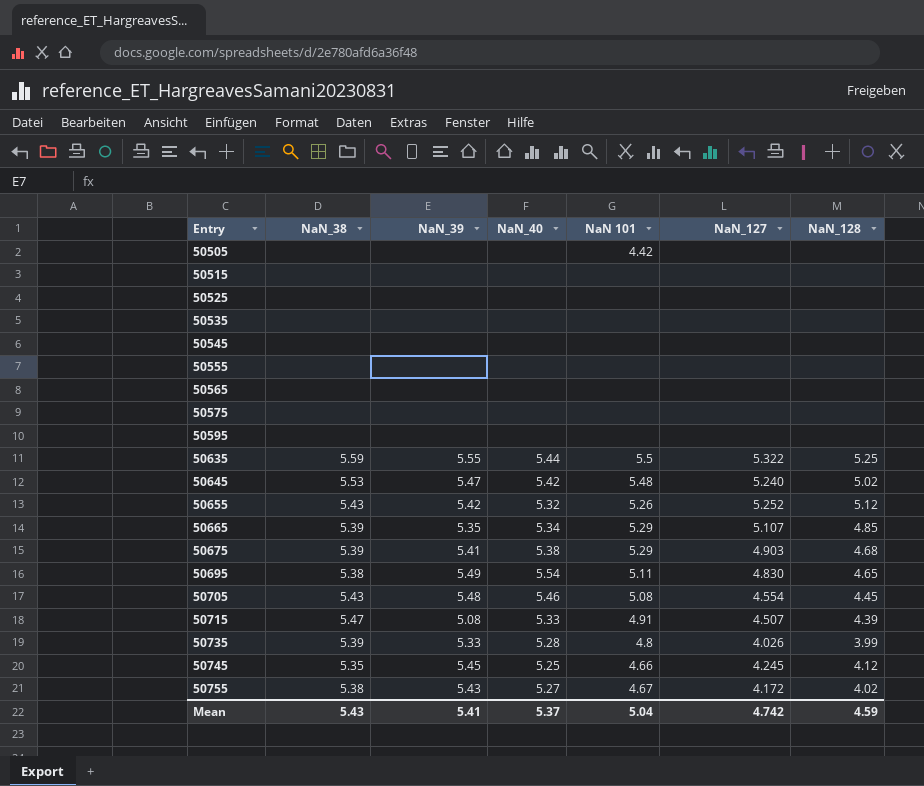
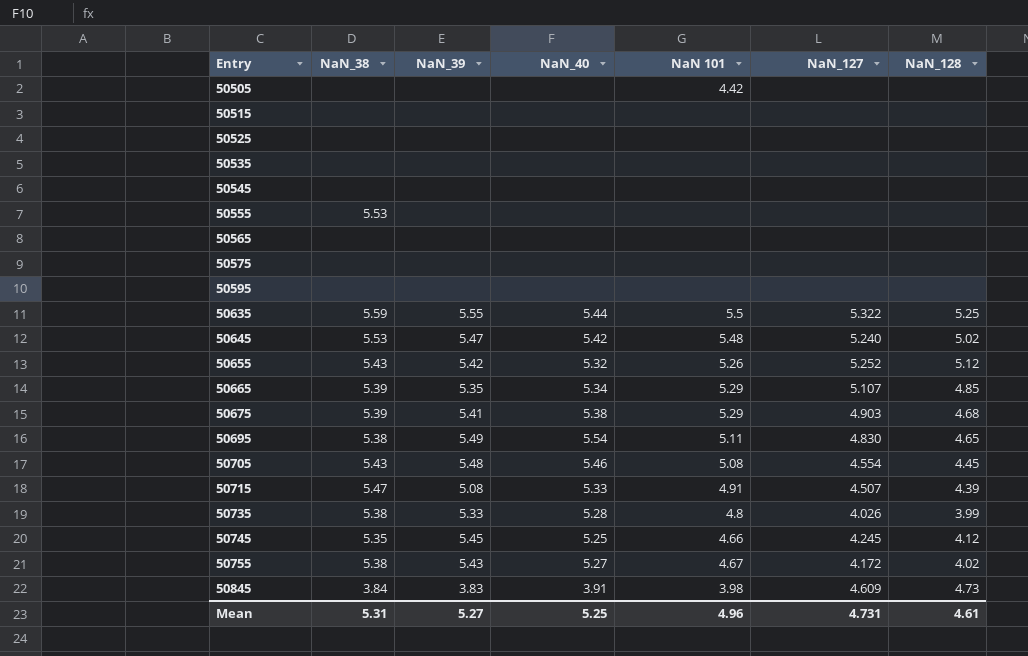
50555 | NaN_38: none -> 5.53
50735 | NaN_38: 5.39 -> 5.38
row 50845: none -> 3.84 | 3.83 | 3.91 | 3.98 | 4.609 | 4.73
Mean | NaN_38: 5.43 -> 5.31
Mean | NaN_39: 5.41 -> 5.27
Mean | NaN_40: 5.37 -> 5.25
Mean | NaN 101: 5.04 -> 4.96
Mean | NaN_127: 4.742 -> 4.731
Mean | NaN_128: 4.59 -> 4.61

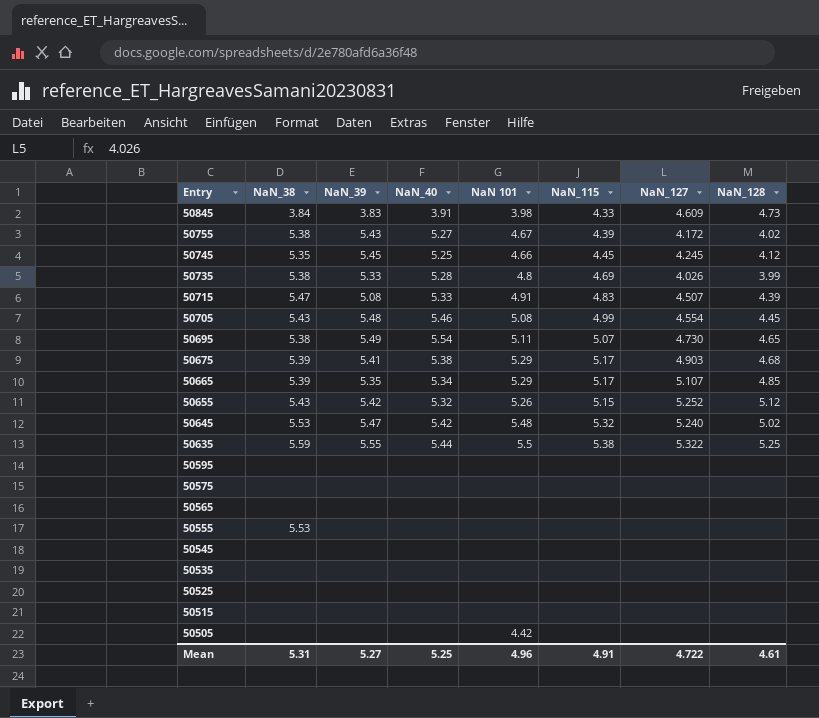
row order: Entry ascending -> Entry descending
column NaN_115 | position: none -> 6
50695 | NaN_127: 4.830 -> 4.730
Mean | NaN_127: 4.731 -> 4.722

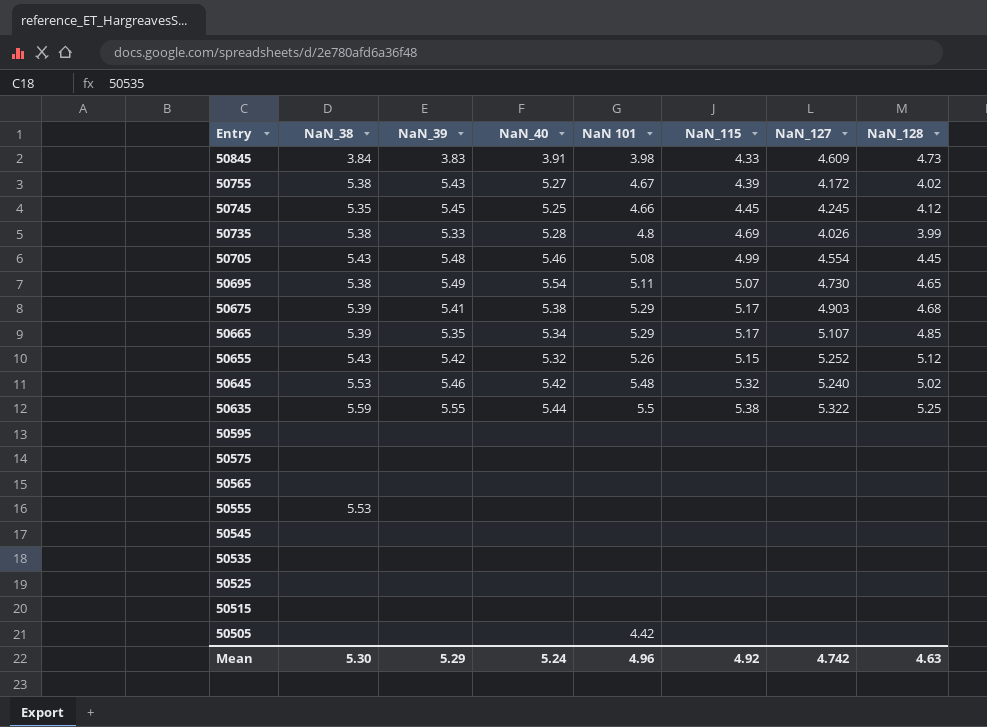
row 50715: 5.47 | 5.08 | 5.33 | 4.91 | 4.83 | 4.507 | 4.39 -> none
50645 | NaN_39: 5.47 -> 5.46
Mean | NaN_38: 5.31 -> 5.30
Mean | NaN_39: 5.27 -> 5.29
Mean | NaN_40: 5.25 -> 5.24
Mean | NaN_115: 4.91 -> 4.92
Mean | NaN_127: 4.722 -> 4.742
Mean | NaN_128: 4.61 -> 4.63

